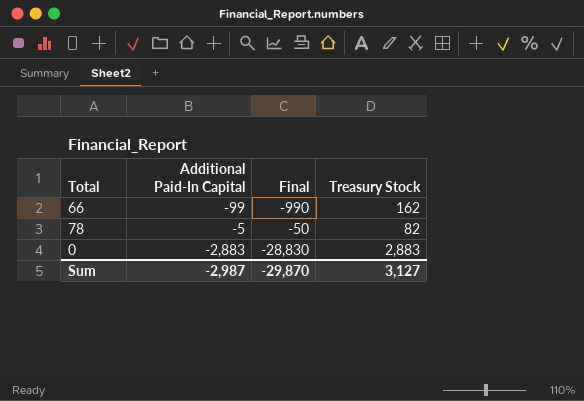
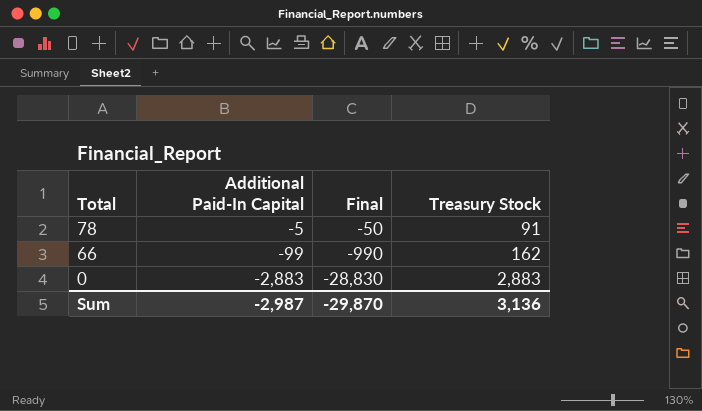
row order: none -> Total descending
78 | Treasury Stock: 82 -> 91
Sum | Treasury Stock: 3,127 -> 3,136

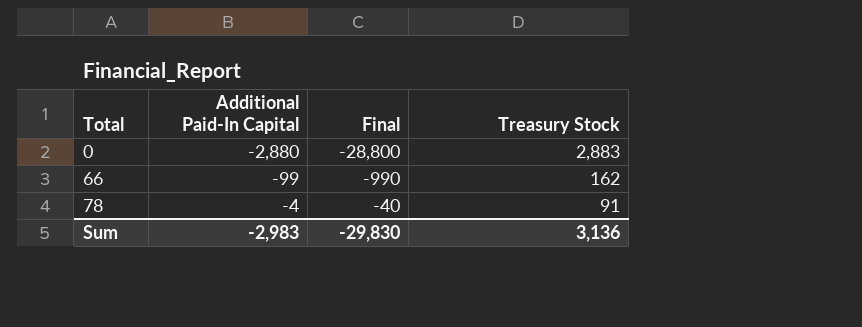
row order: Total descending -> Total ascending
0 | Additional Paid-In Capital: -2,883 -> -2,880
0 | Final: -28,830 -> -28,800
78 | Additional Paid-In Capital: -5 -> -4
78 | Final: -50 -> -40
Sum | Additional Paid-In Capital: -2,987 -> -2,983
Sum | Final: -29,870 -> -29,830

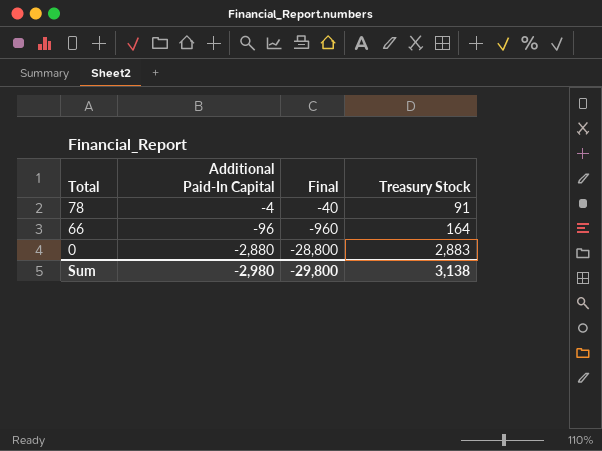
row order: Total ascending -> Total descending
66 | Additional Paid-In Capital: -99 -> -96
66 | Final: -990 -> -960
66 | Treasury Stock: 162 -> 164
Sum | Additional Paid-In Capital: -2,983 -> -2,980
Sum | Final: -29,830 -> -29,800
Sum | Treasury Stock: 3,136 -> 3,138

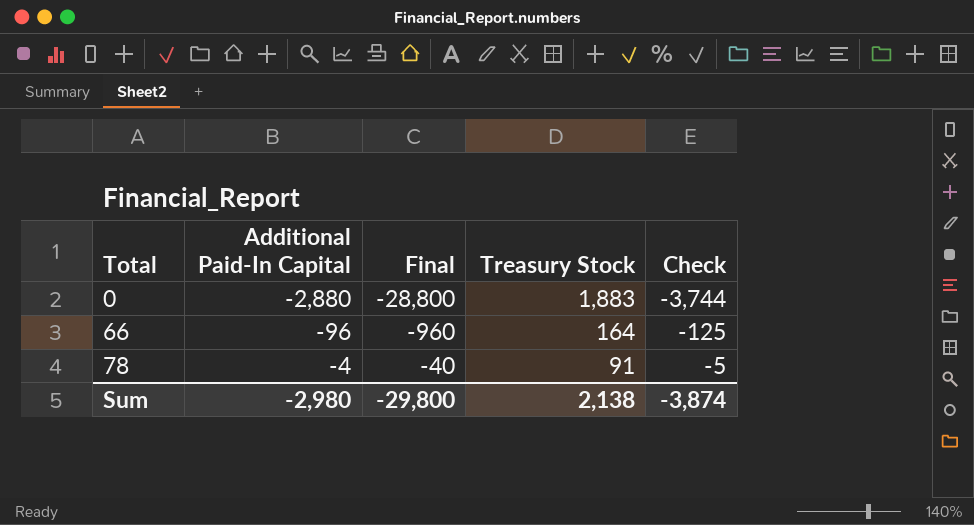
row order: Total descending -> Total ascending
column Check | formula: none -> [Additional Paid-In Capital] * 1.3
0 | Treasury Stock: 2,883 -> 1,883
Sum | Treasury Stock: 3,138 -> 2,138

